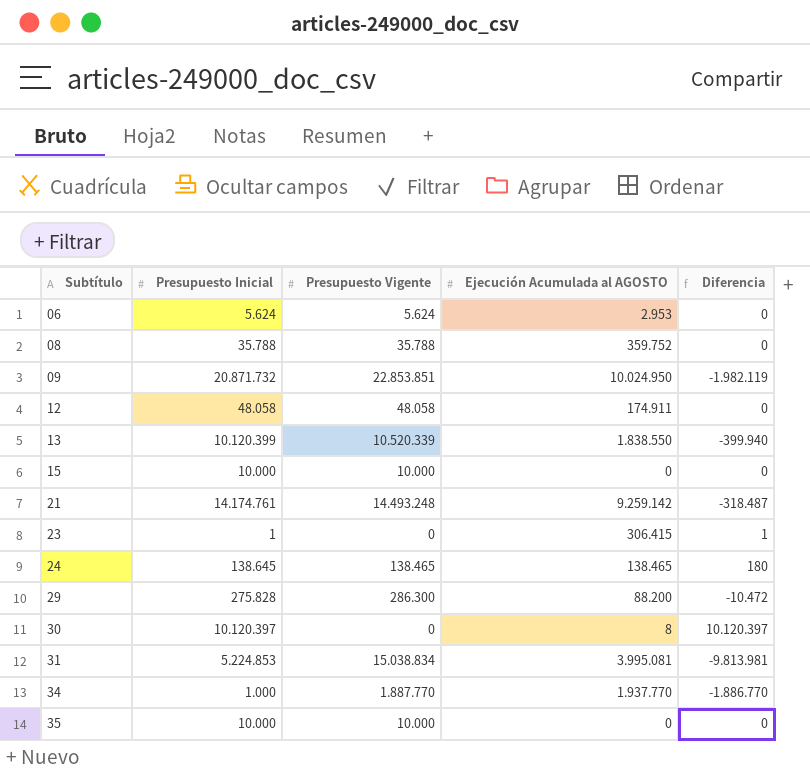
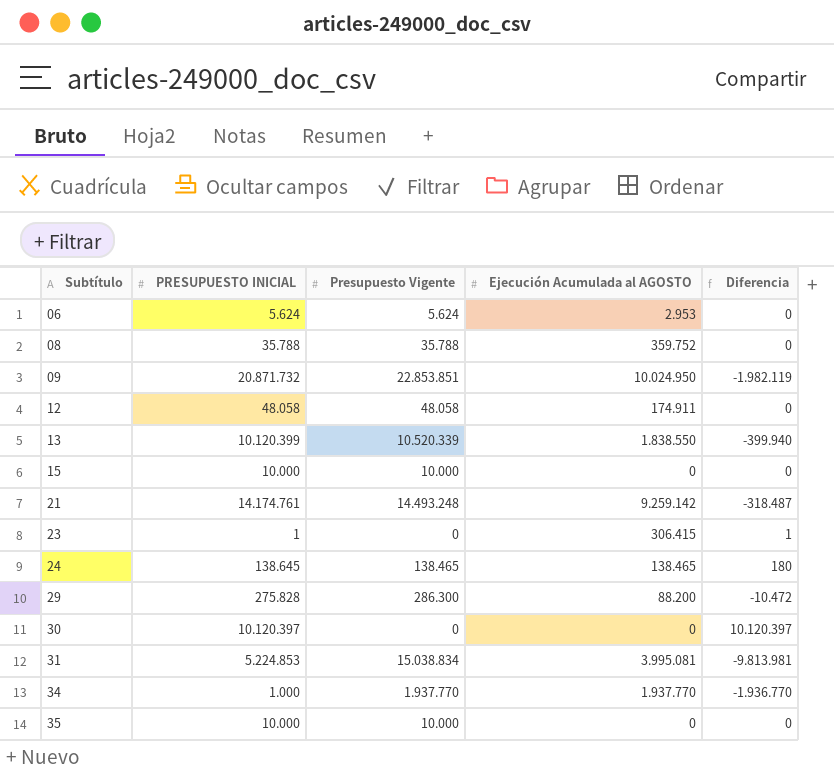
column name: Presupuesto Inicial -> PRESUPUESTO INICIAL
30 | Ejecución Acumulada al AGOSTO: 8 -> 0
34 | Presupuesto Vigente: 1.887.770 -> 1.937.770
34 | Diferencia: -1.886.770 -> -1.936.770

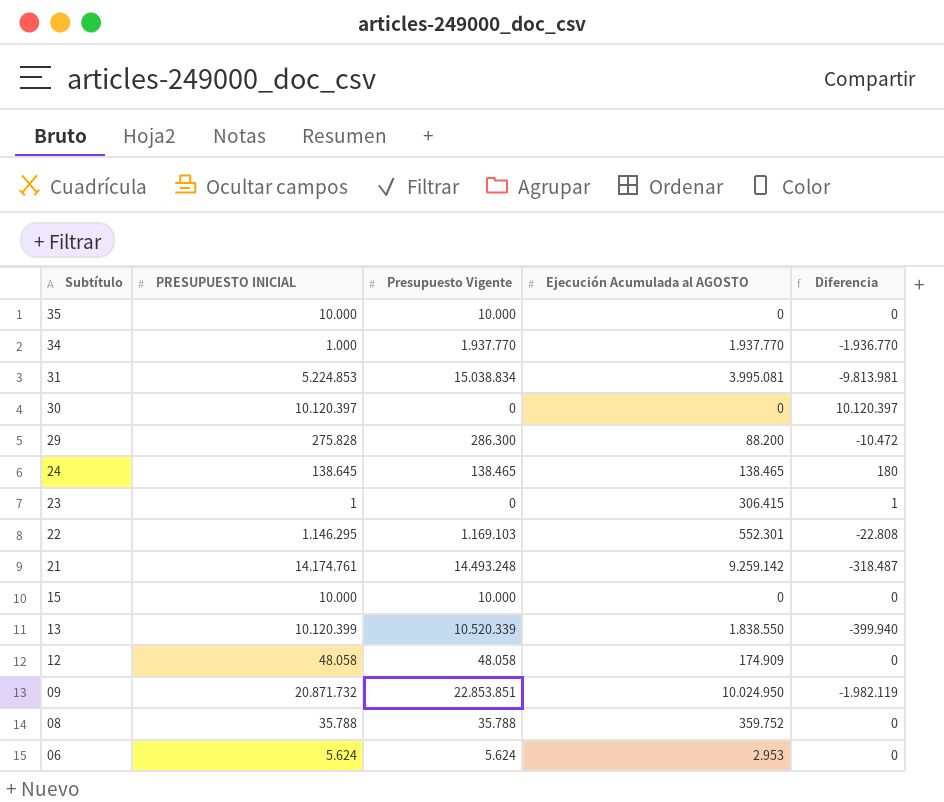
row order: Subtítulo ascending -> Subtítulo descending
row 22: none -> 1.146.295 | 1.169.103 | 552.301 | -22.808
12 | Ejecución Acumulada al AGOSTO: 174.911 -> 174.909

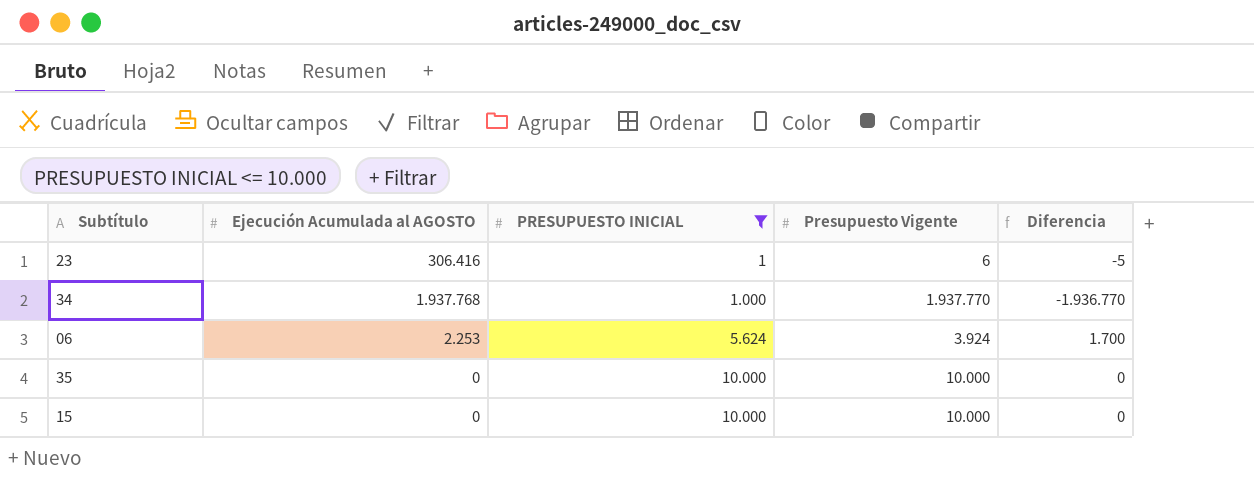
filter: none -> PRESUPUESTO INICIAL <= 10.000
row order: Subtítulo descending -> PRESUPUESTO INICIAL ascending
column Ejecución Acumulada al AGOSTO | position: 4 -> 2
23 | Ejecución Acumulada al AGOSTO: 306.415 -> 306.416
23 | Presupuesto Vigente: 0 -> 6
23 | Diferencia: 1 -> -5
34 | Ejecución Acumulada al AGOSTO: 1.937.770 -> 1.937.768
06 | Ejecución Acumulada al AGOSTO: 2.953 -> 2.253
06 | Presupuesto Vigente: 5.624 -> 3.924
06 | Diferencia: 0 -> 1.700

